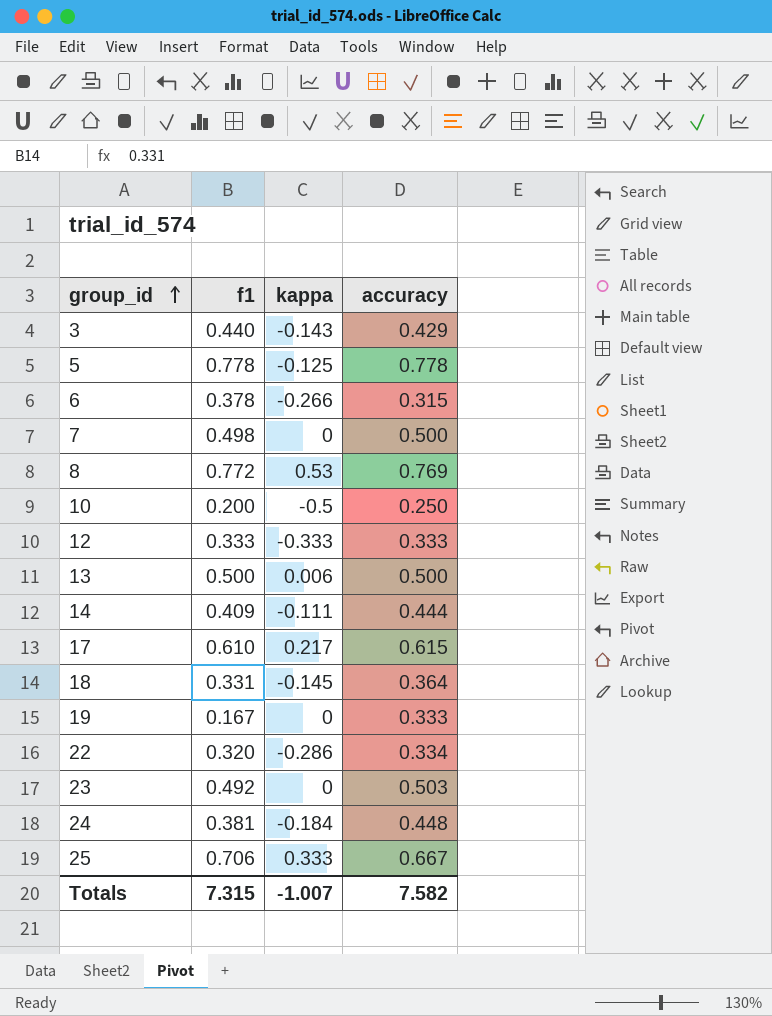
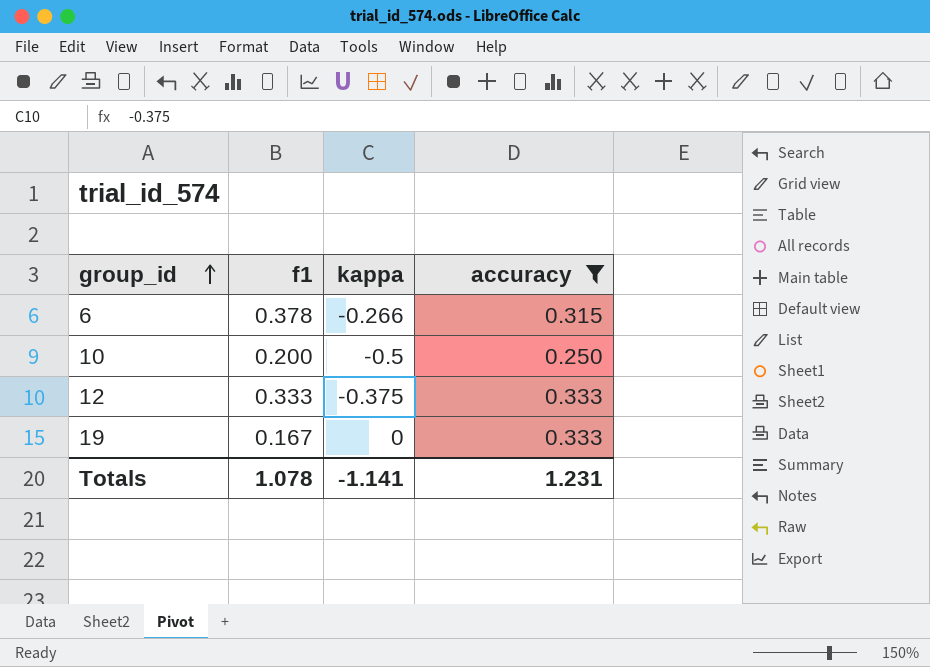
filter: none -> accuracy <= 0.333
12 | kappa: -0.333 -> -0.375
Totals | f1: 7.315 -> 1.078
Totals | kappa: -1.007 -> -1.141
Totals | accuracy: 7.582 -> 1.231

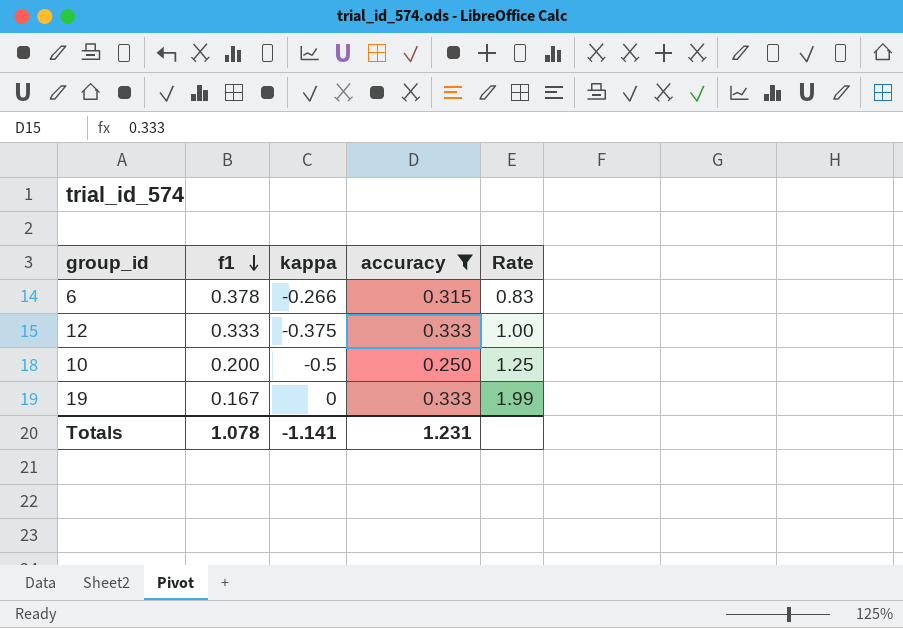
row order: group_id ascending -> f1 descending
column Rate | formula: none -> [accuracy] / [f1]

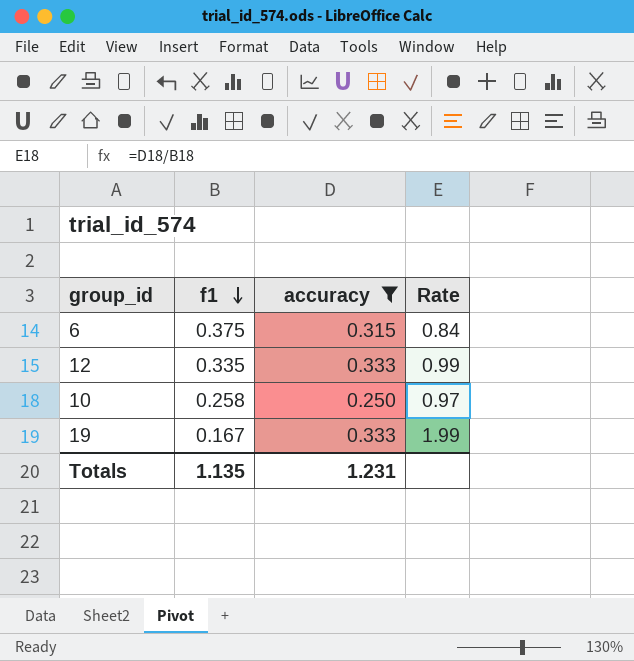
column kappa | position: 3 -> none
6 | f1: 0.378 -> 0.375
6 | Rate: 0.83 -> 0.84
12 | f1: 0.333 -> 0.335
12 | Rate: 1.00 -> 0.99
10 | f1: 0.200 -> 0.258
10 | Rate: 1.25 -> 0.97
Totals | f1: 1.078 -> 1.135

